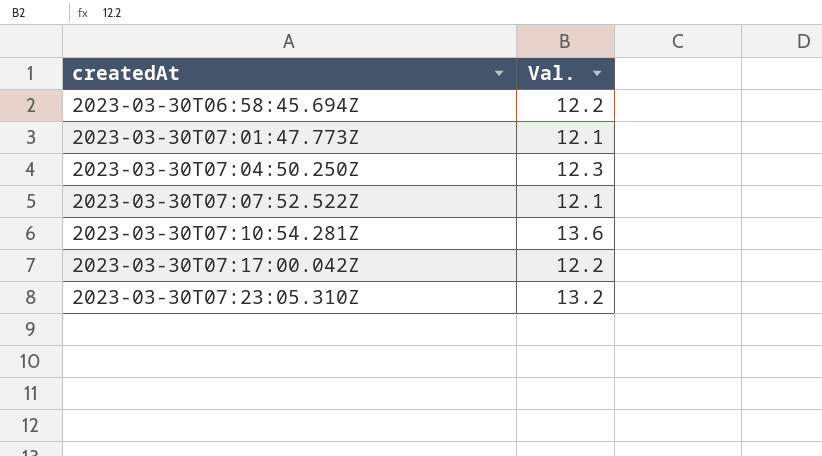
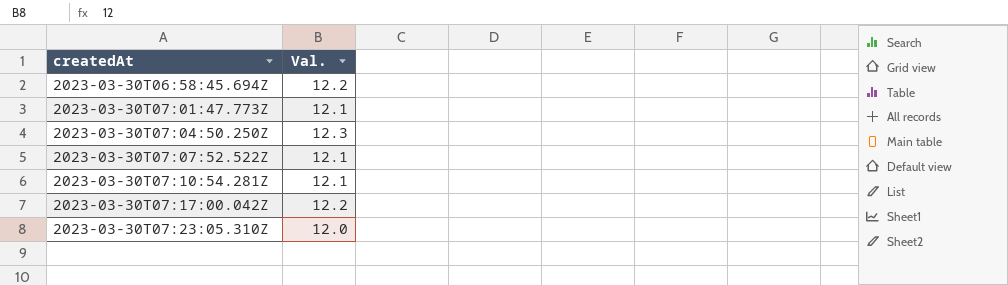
2023-03-30T07:10:54.281Z | Val.: 13.6 -> 12.1
2023-03-30T07:23:05.310Z | Val.: 13.2 -> 12.0

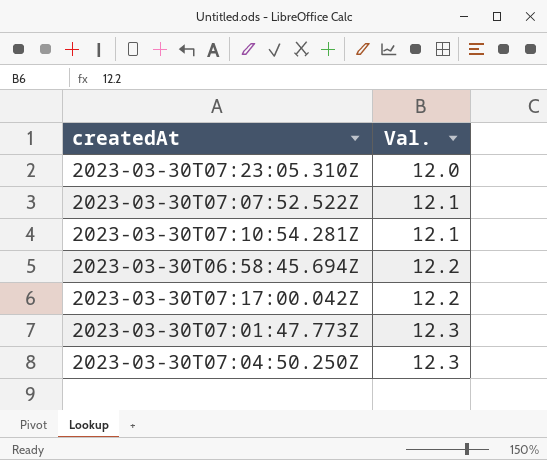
row order: createdAt ascending -> Val. ascending
2023-03-30T07:01:47.773Z | Val.: 12.1 -> 12.3

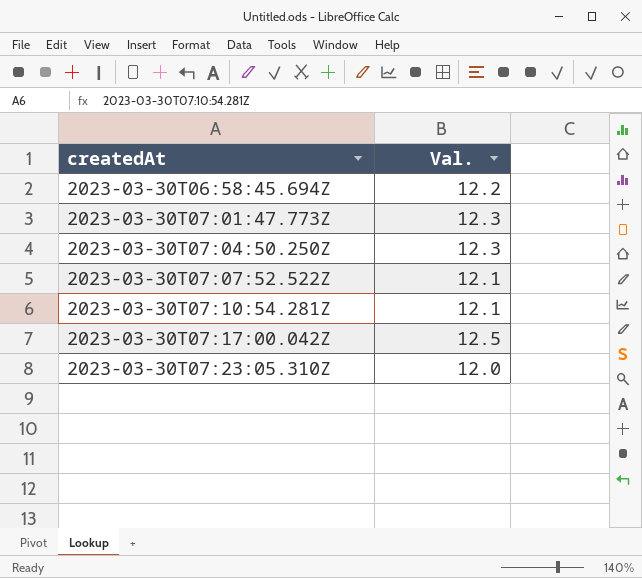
row order: Val. ascending -> createdAt ascending
2023-03-30T07:17:00.042Z | Val.: 12.2 -> 12.5

